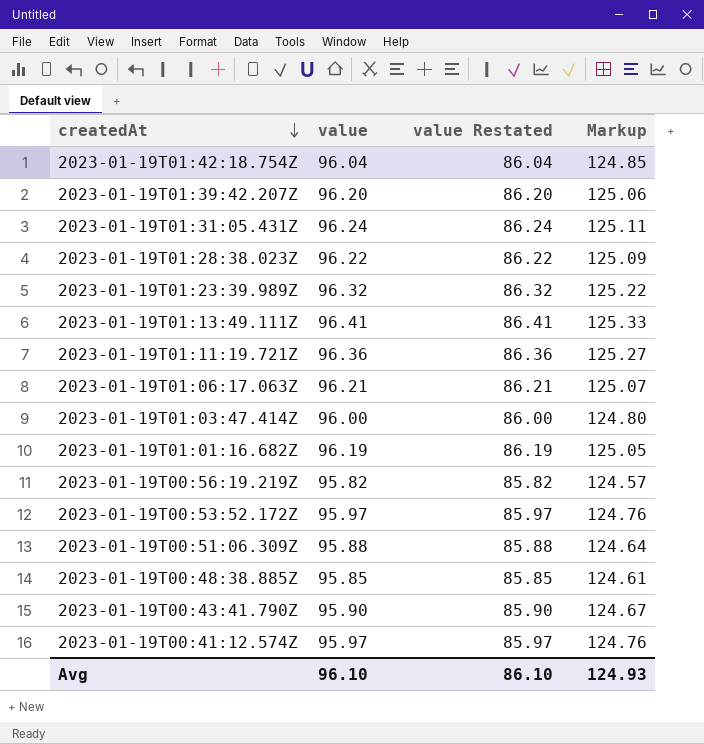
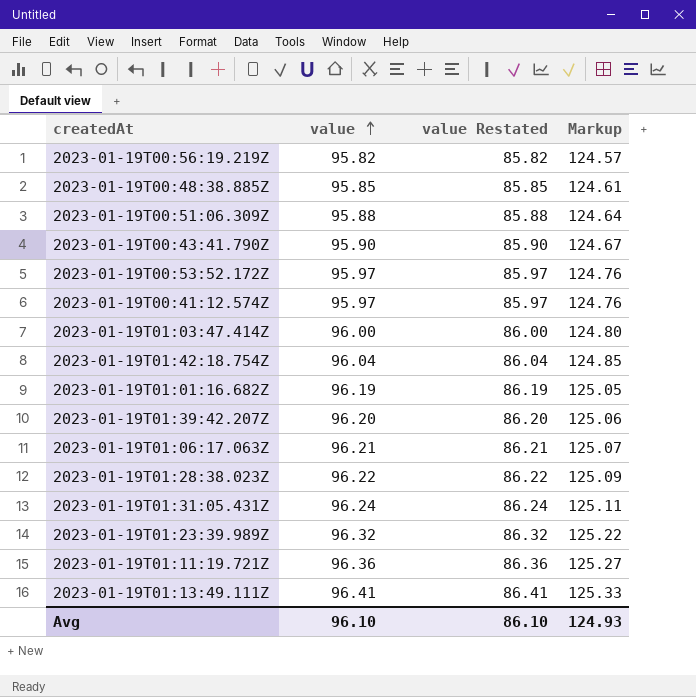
row order: createdAt descending -> value ascending

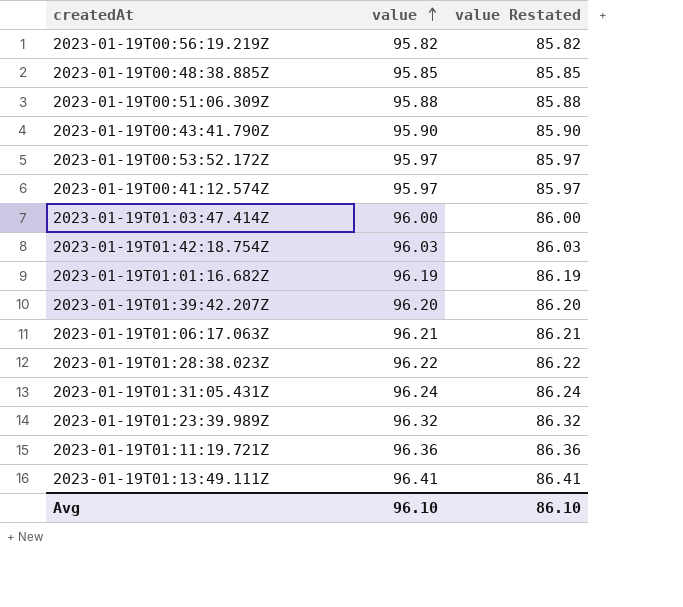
column Markup | formula: [value] * 1.3 -> none
2023-01-19T01:42:18.754Z | value: 96.04 -> 96.03
2023-01-19T01:42:18.754Z | value Restated: 86.04 -> 86.03

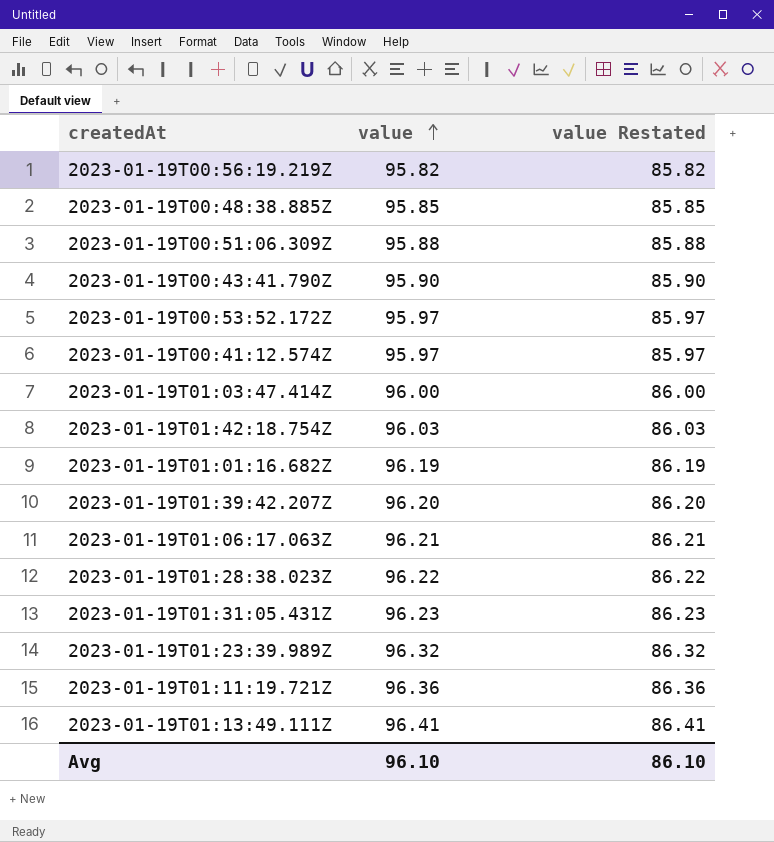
2023-01-19T01:31:05.431Z | value: 96.24 -> 96.23
2023-01-19T01:31:05.431Z | value Restated: 86.24 -> 86.23

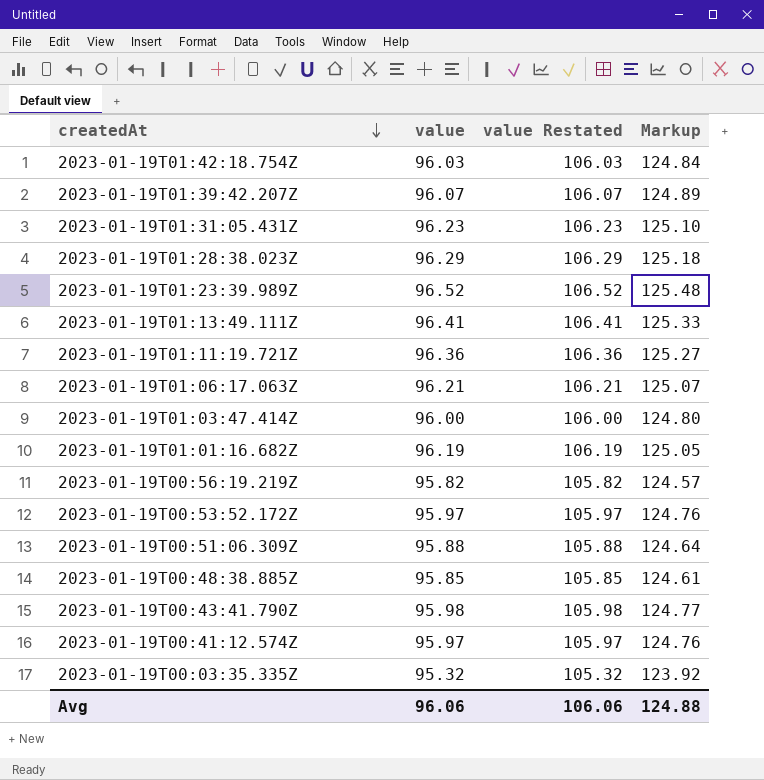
row order: value ascending -> createdAt descending
column value Restated | formula: [value] - 10 -> [value] + 10
column Markup | formula: none -> [value] * 1.3
2023-01-19T01:39:42.207Z | value: 96.20 -> 96.07
2023-01-19T01:28:38.023Z | value: 96.22 -> 96.29
2023-01-19T01:23:39.989Z | value: 96.32 -> 96.52
2023-01-19T00:43:41.790Z | value: 95.90 -> 95.98
row 2023-01-19T00:03:35.335Z: none -> 95.32 | 105.32 | 123.92
Avg | value: 96.10 -> 96.06
Avg | value Restated: 86.10 -> 106.06

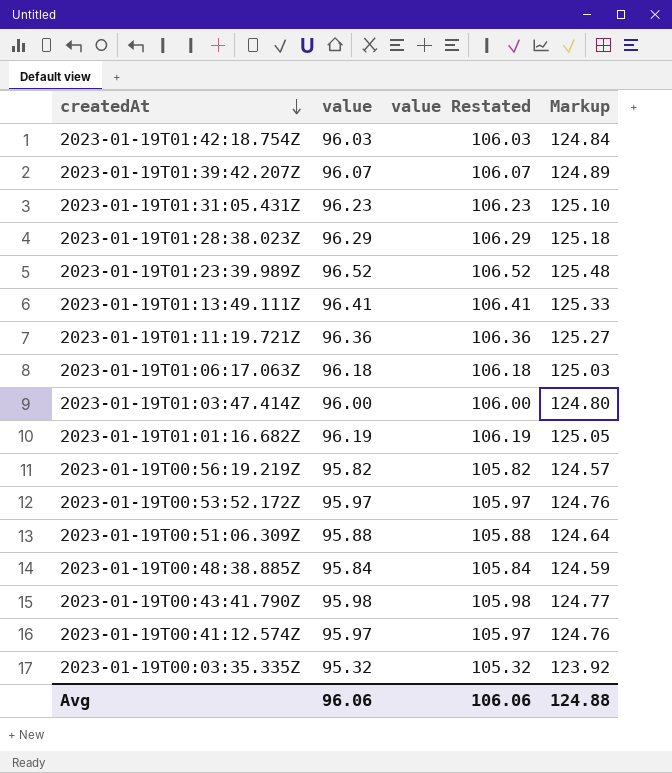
2023-01-19T01:06:17.063Z | value: 96.21 -> 96.18
2023-01-19T01:06:17.063Z | value Restated: 106.21 -> 106.18
2023-01-19T01:06:17.063Z | Markup: 125.07 -> 125.03
2023-01-19T00:48:38.885Z | value: 95.85 -> 95.84
2023-01-19T00:48:38.885Z | value Restated: 105.85 -> 105.84
2023-01-19T00:48:38.885Z | Markup: 124.61 -> 124.59

